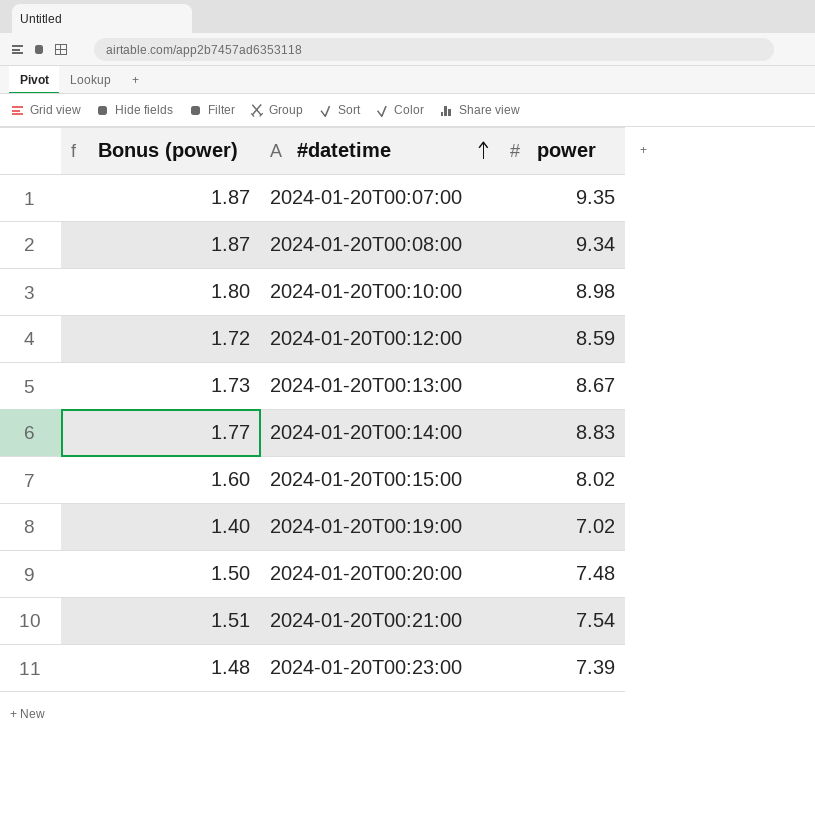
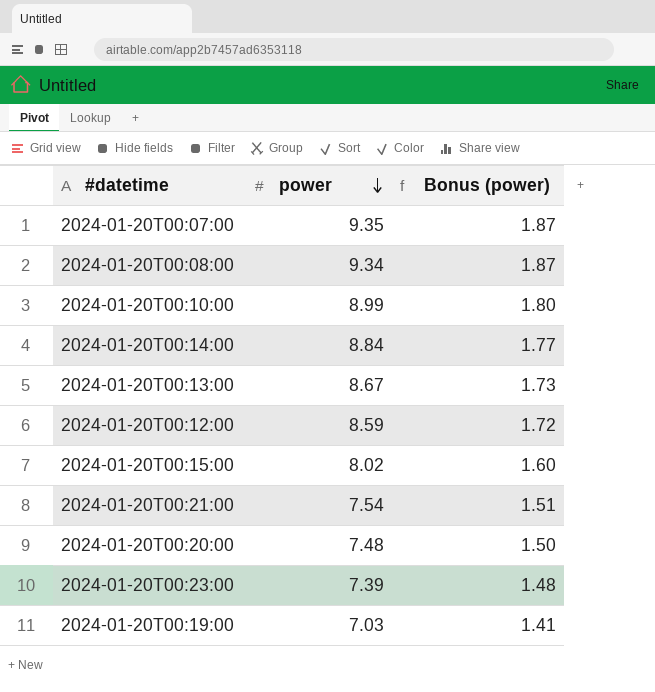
row order: #datetime ascending -> power descending
column Bonus (power) | position: 1 -> 3
2024-01-20T00:10:00 | power: 8.98 -> 8.99
2024-01-20T00:14:00 | power: 8.83 -> 8.84
2024-01-20T00:19:00 | power: 7.02 -> 7.03
2024-01-20T00:19:00 | Bonus (power): 1.40 -> 1.41

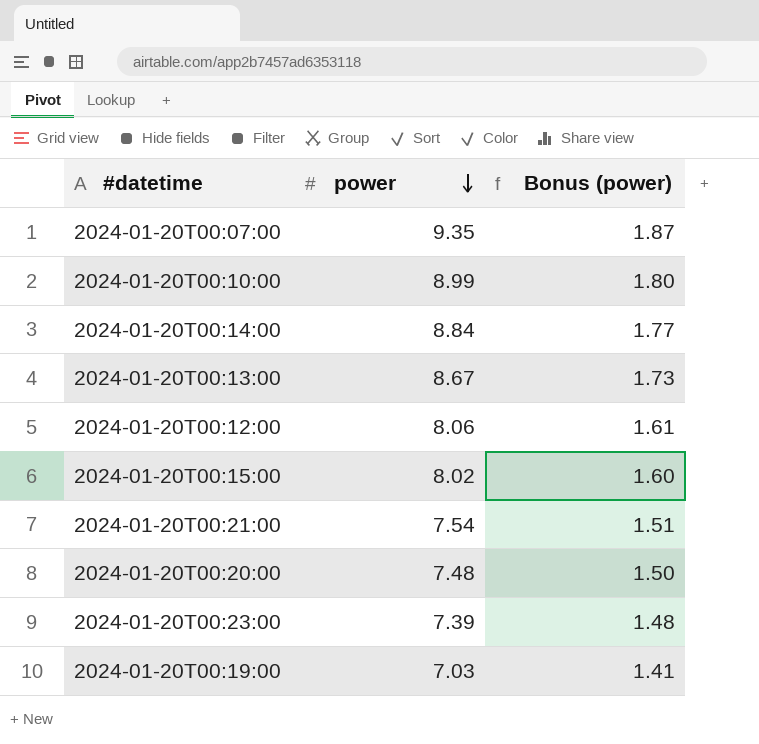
row 2024-01-20T00:08:00: 9.34 | 1.87 -> none
2024-01-20T00:12:00 | power: 8.59 -> 8.06
2024-01-20T00:12:00 | Bonus (power): 1.72 -> 1.61

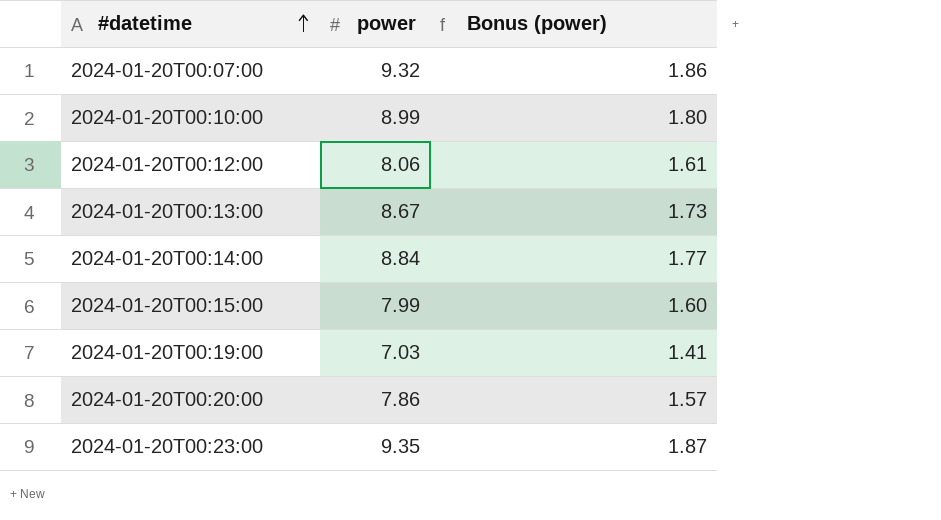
row order: power descending -> #datetime ascending
row 2024-01-20T00:21:00: 7.54 | 1.51 -> none
2024-01-20T00:07:00 | power: 9.35 -> 9.32
2024-01-20T00:07:00 | Bonus (power): 1.87 -> 1.86
2024-01-20T00:15:00 | power: 8.02 -> 7.99
2024-01-20T00:20:00 | power: 7.48 -> 7.86
2024-01-20T00:20:00 | Bonus (power): 1.50 -> 1.57
2024-01-20T00:23:00 | power: 7.39 -> 9.35
2024-01-20T00:23:00 | Bonus (power): 1.48 -> 1.87

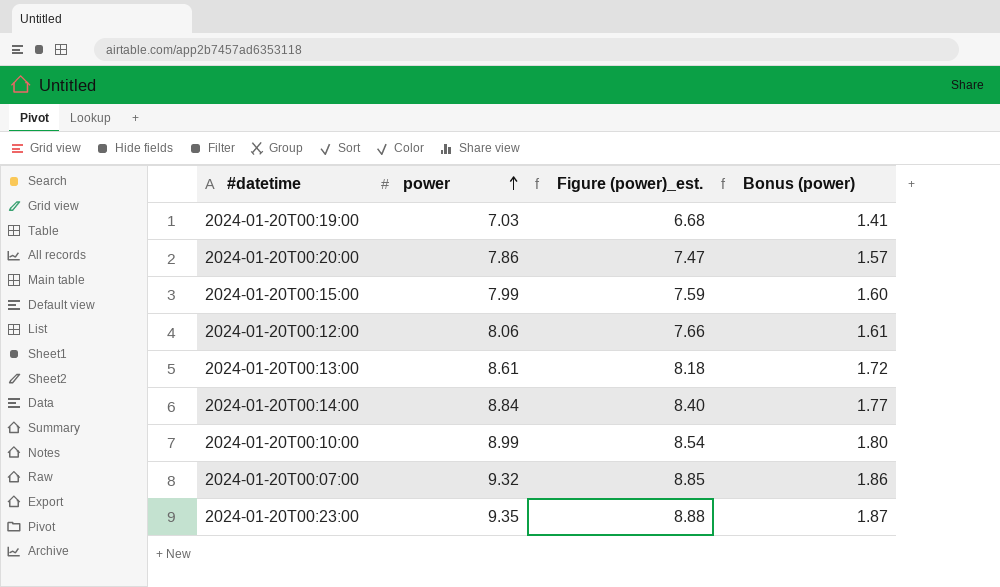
row order: #datetime ascending -> power ascending
column Figure (power)_est. | formula: none -> [power] * 0.95
2024-01-20T00:13:00 | power: 8.67 -> 8.61
2024-01-20T00:13:00 | Bonus (power): 1.73 -> 1.72

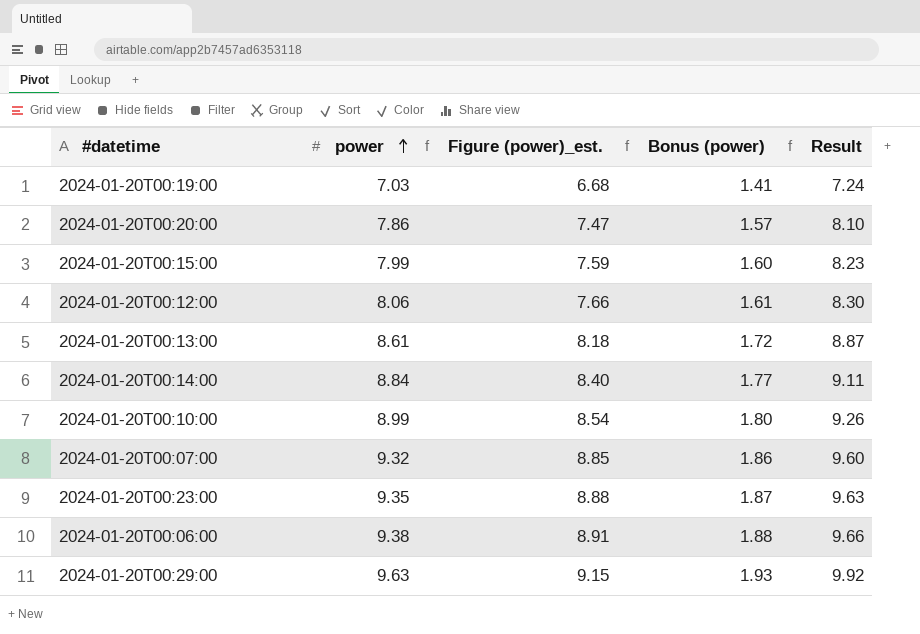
column Result | formula: none -> [power] * 1.03
row 2024-01-20T00:06:00: none -> 9.38 | 8.91 | 1.88 | 9.66
row 2024-01-20T00:29:00: none -> 9.63 | 9.15 | 1.93 | 9.92

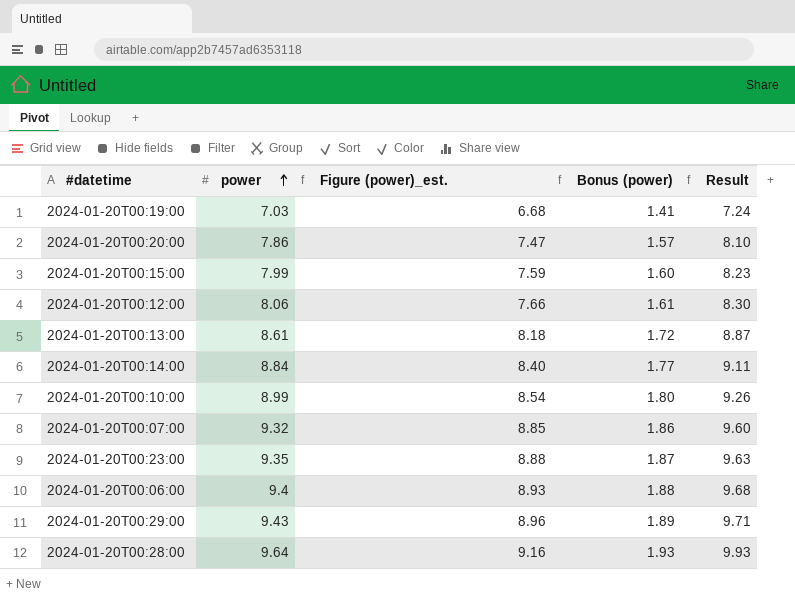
2024-01-20T00:06:00 | power: 9.38 -> 9.4
2024-01-20T00:06:00 | Figure (power)_est.: 8.91 -> 8.93
2024-01-20T00:06:00 | Result: 9.66 -> 9.68
2024-01-20T00:29:00 | power: 9.63 -> 9.43
2024-01-20T00:29:00 | Figure (power)_est.: 9.15 -> 8.96
2024-01-20T00:29:00 | Bonus (power): 1.93 -> 1.89
2024-01-20T00:29:00 | Result: 9.92 -> 9.71
row 2024-01-20T00:28:00: none -> 9.64 | 9.16 | 1.93 | 9.93

